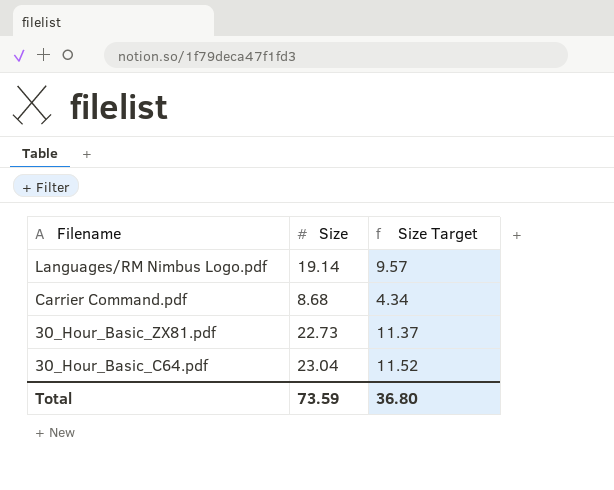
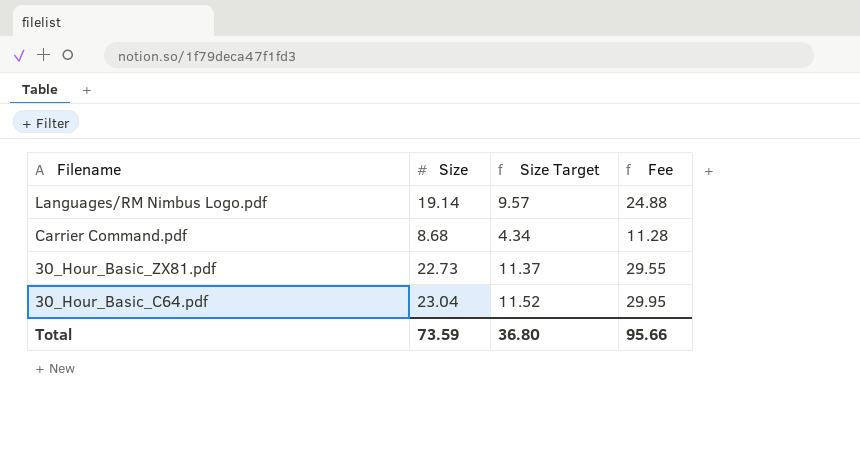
column Fee | formula: none -> [Size] * 1.3

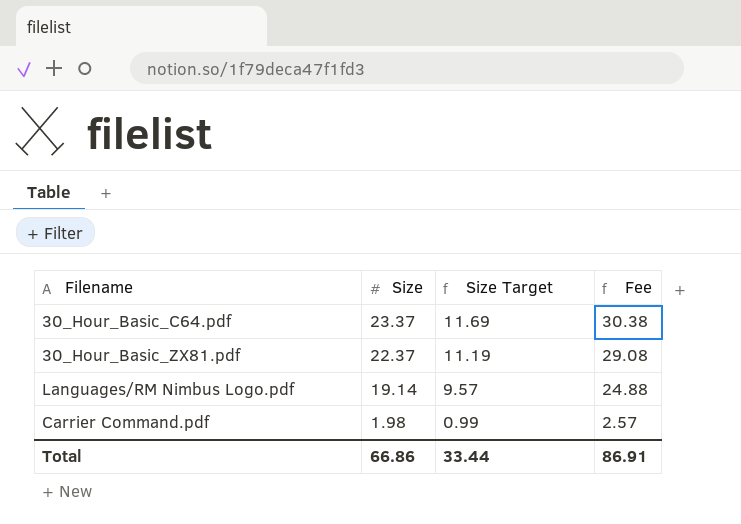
row order: Filename descending -> Size descending
30_Hour_Basic_C64.pdf | Size: 23.04 -> 23.37
30_Hour_Basic_C64.pdf | Size Target: 11.52 -> 11.69
30_Hour_Basic_C64.pdf | Fee: 29.95 -> 30.38
30_Hour_Basic_ZX81.pdf | Size: 22.73 -> 22.37
30_Hour_Basic_ZX81.pdf | Size Target: 11.37 -> 11.19
30_Hour_Basic_ZX81.pdf | Fee: 29.55 -> 29.08
Carrier Command.pdf | Size: 8.68 -> 1.98
Carrier Command.pdf | Size Target: 4.34 -> 0.99
Carrier Command.pdf | Fee: 11.28 -> 2.57
Total | Size: 73.59 -> 66.86
Total | Size Target: 36.80 -> 33.44
Total | Fee: 95.66 -> 86.91

